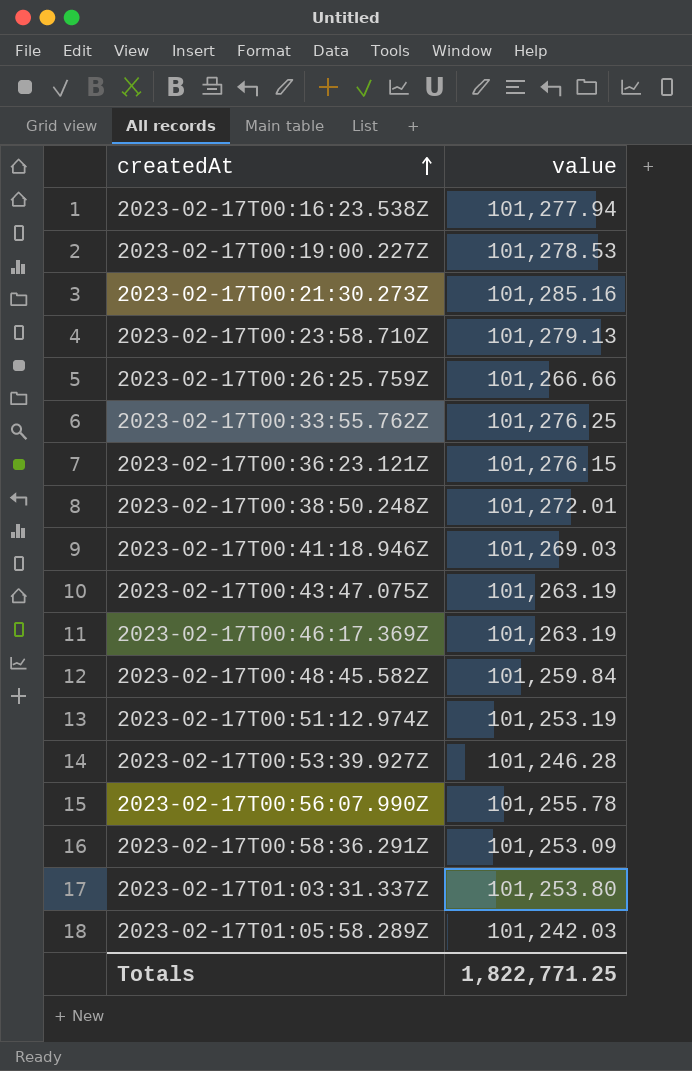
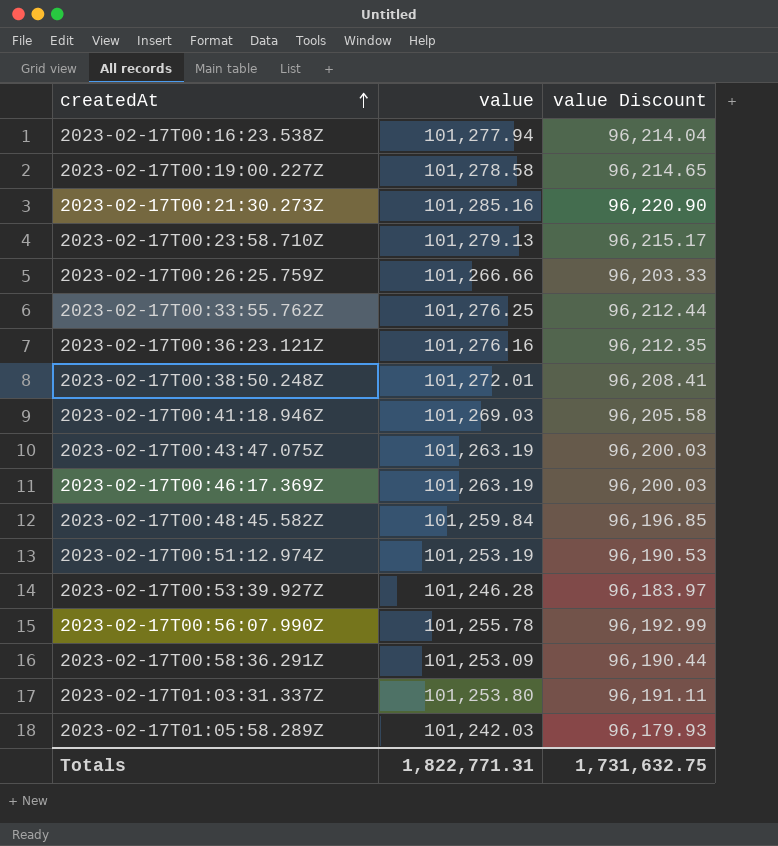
column value Discount | formula: none -> [value] * 0.95
2023-02-17T00:19:00.227Z | value: 101,278.53 -> 101,278.58
2023-02-17T00:36:23.121Z | value: 101,276.15 -> 101,276.16
Totals | value: 1,822,771.25 -> 1,822,771.31

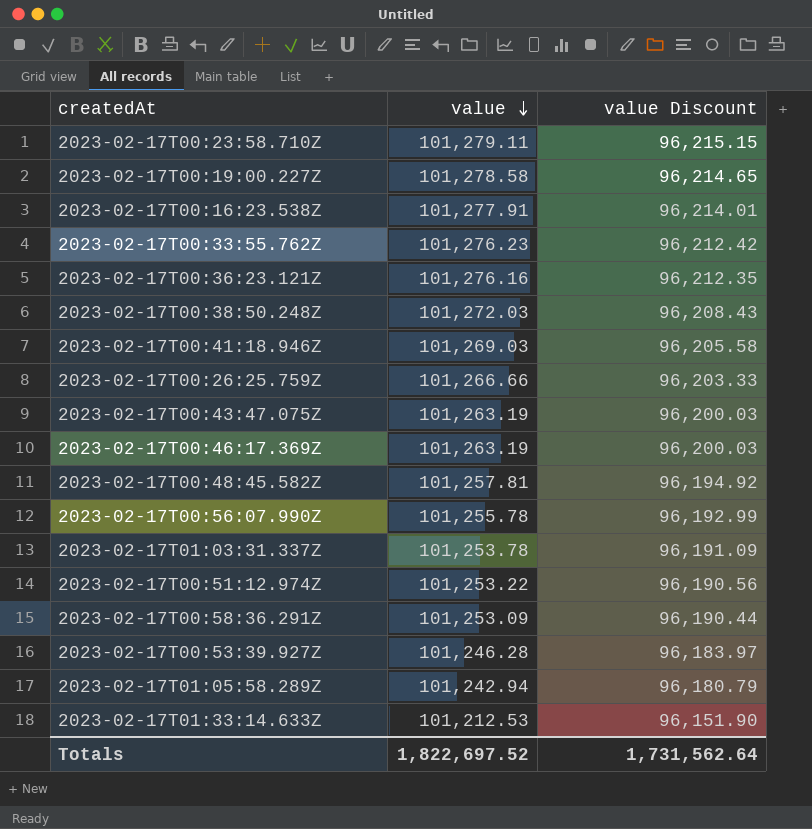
row order: createdAt ascending -> value descending
row 2023-02-17T00:21:30.273Z: 101,285.16 | 96,220.90 -> none
2023-02-17T00:23:58.710Z | value: 101,279.13 -> 101,279.11
2023-02-17T00:23:58.710Z | value Discount: 96,215.17 -> 96,215.15
2023-02-17T00:16:23.538Z | value: 101,277.94 -> 101,277.91
2023-02-17T00:16:23.538Z | value Discount: 96,214.04 -> 96,214.01
2023-02-17T00:33:55.762Z | value: 101,276.25 -> 101,276.23
2023-02-17T00:33:55.762Z | value Discount: 96,212.44 -> 96,212.42
2023-02-17T00:38:50.248Z | value: 101,272.01 -> 101,272.03
2023-02-17T00:38:50.248Z | value Discount: 96,208.41 -> 96,208.43
2023-02-17T00:48:45.582Z | value: 101,259.84 -> 101,257.81
2023-02-17T00:48:45.582Z | value Discount: 96,196.85 -> 96,194.92
2023-02-17T01:03:31.337Z | value: 101,253.80 -> 101,253.78
2023-02-17T01:03:31.337Z | value Discount: 96,191.11 -> 96,191.09
2023-02-17T00:51:12.974Z | value: 101,253.19 -> 101,253.22
2023-02-17T00:51:12.974Z | value Discount: 96,190.53 -> 96,190.56
2023-02-17T01:05:58.289Z | value: 101,242.03 -> 101,242.94
2023-02-17T01:05:58.289Z | value Discount: 96,179.93 -> 96,180.79
row 2023-02-17T01:33:14.633Z: none -> 101,212.53 | 96,151.90
Totals | value: 1,822,771.31 -> 1,822,697.52
Totals | value Discount: 1,731,632.75 -> 1,731,562.64

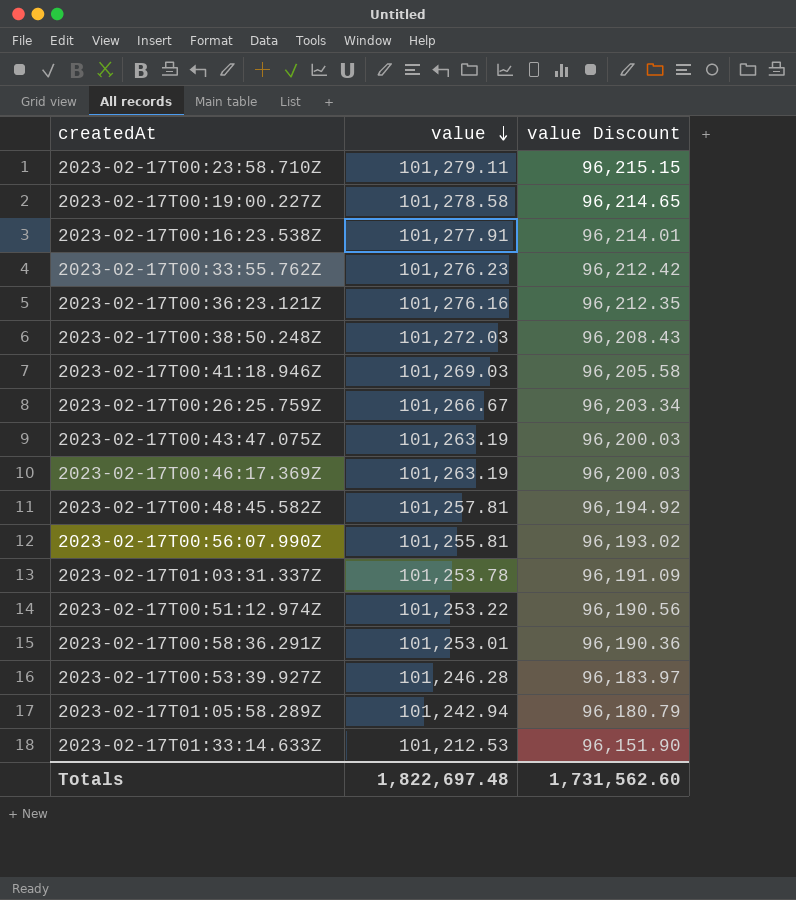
2023-02-17T00:26:25.759Z | value: 101,266.66 -> 101,266.67
2023-02-17T00:26:25.759Z | value Discount: 96,203.33 -> 96,203.34
2023-02-17T00:56:07.990Z | value: 101,255.78 -> 101,255.81
2023-02-17T00:56:07.990Z | value Discount: 96,192.99 -> 96,193.02
2023-02-17T00:58:36.291Z | value: 101,253.09 -> 101,253.01
2023-02-17T00:58:36.291Z | value Discount: 96,190.44 -> 96,190.36
Totals | value: 1,822,697.52 -> 1,822,697.48
Totals | value Discount: 1,731,562.64 -> 1,731,562.60

